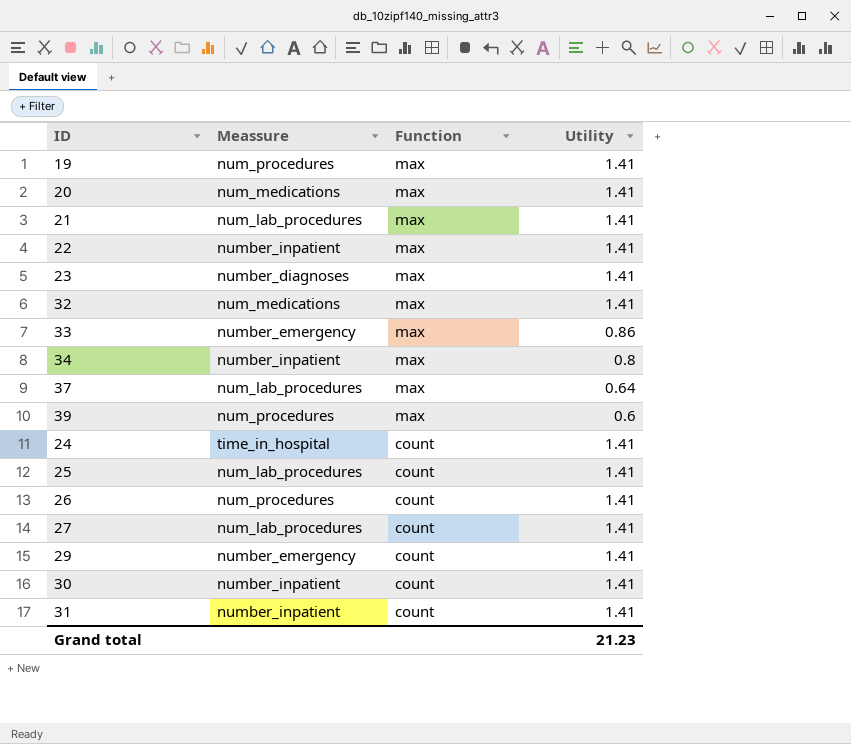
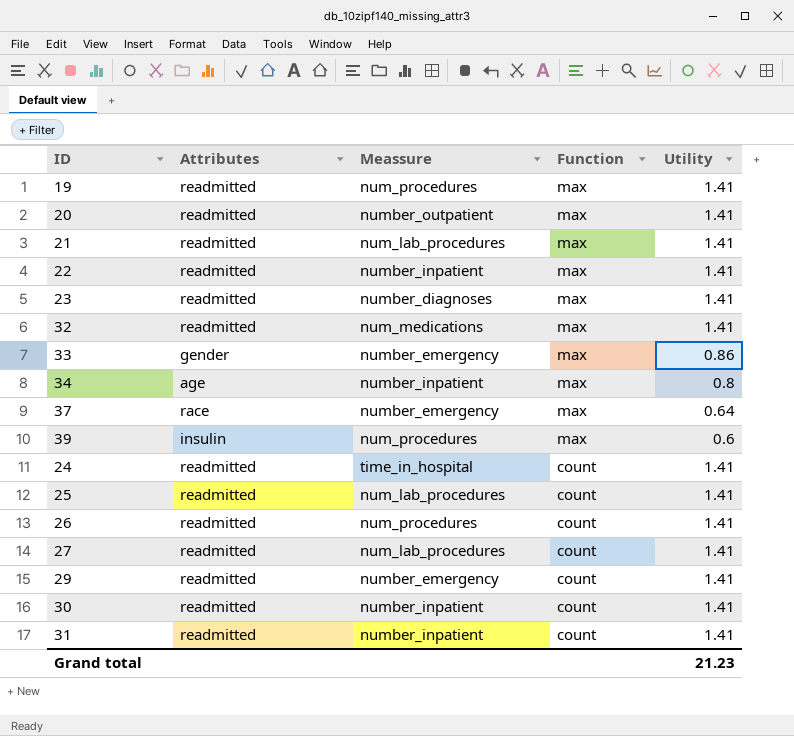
column Attributes | position: none -> 2
20 | Meassure: num_medications -> number_outpatient
37 | Meassure: num_lab_procedures -> number_emergency

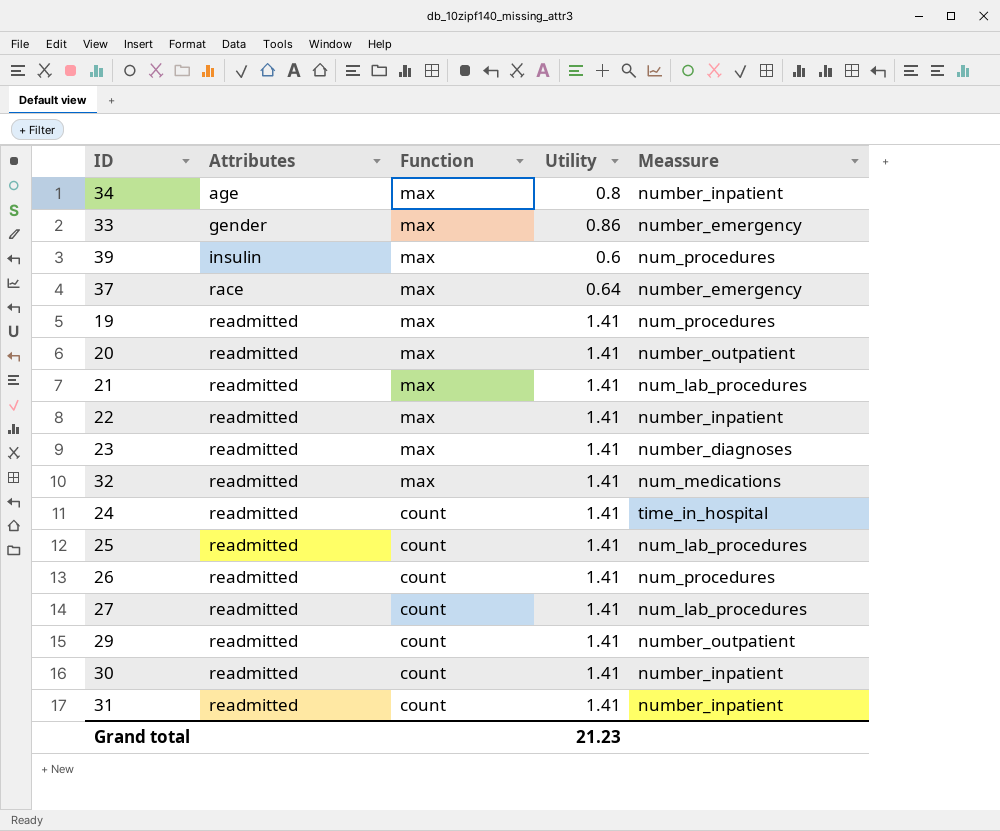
row order: Function descending -> Attributes ascending
column Meassure | position: 3 -> 5
29 | Meassure: number_emergency -> number_outpatient

